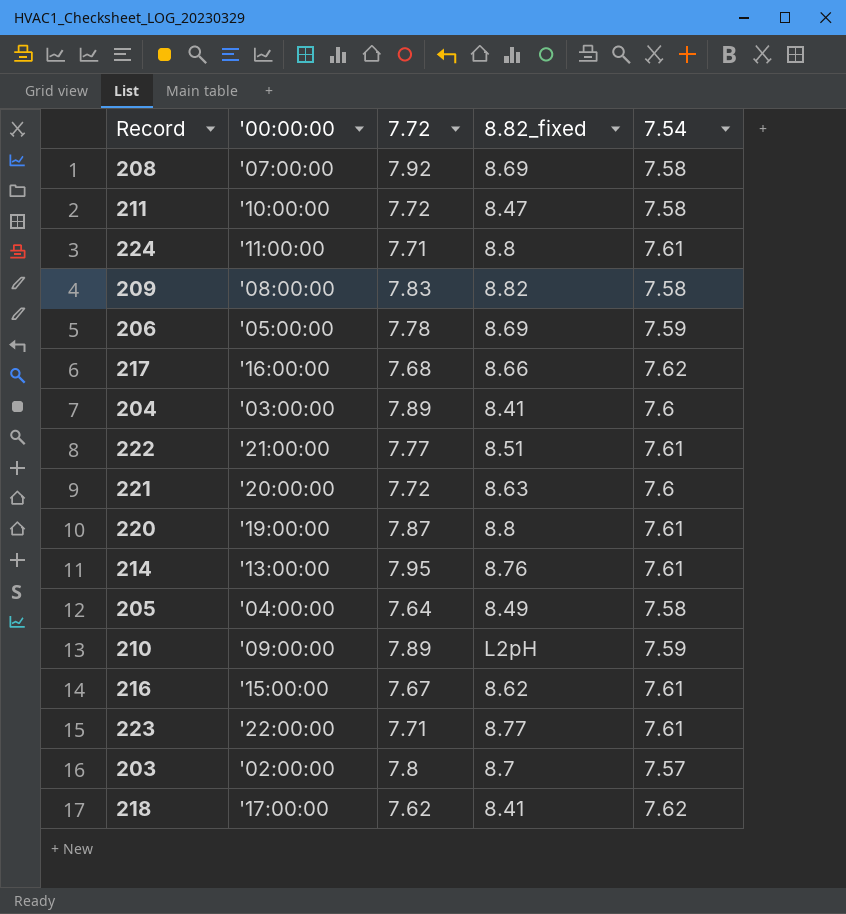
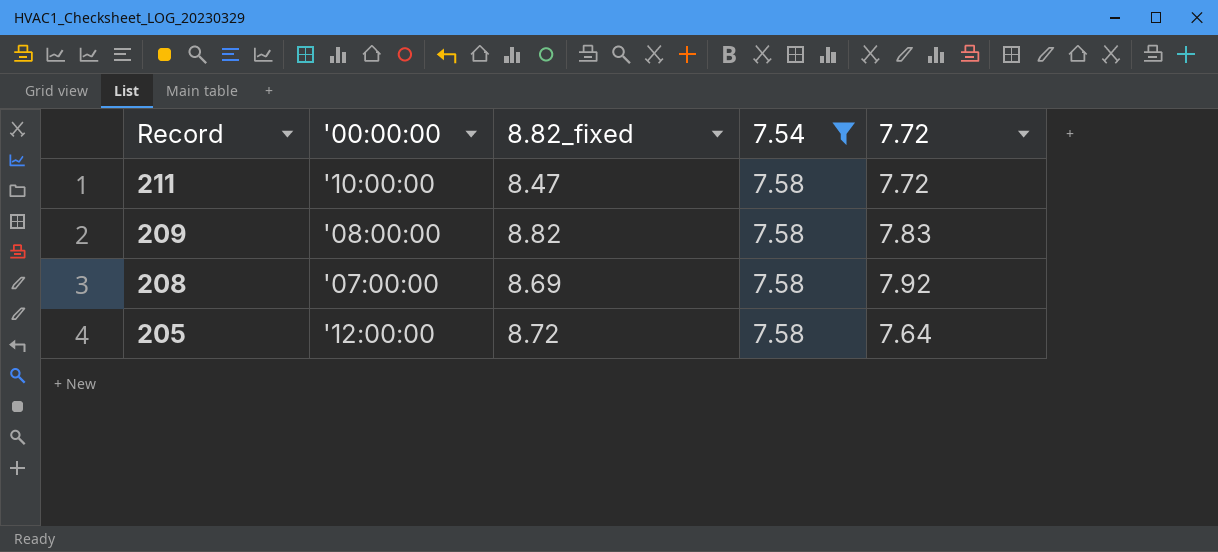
filter: none -> 7.54 = 7.58
row order: none -> Record descending
column 7.72 | position: 3 -> 5
205 | '00:00:00: '04:00:00 -> '12:00:00
205 | 8.82_fixed: 8.49 -> 8.72

